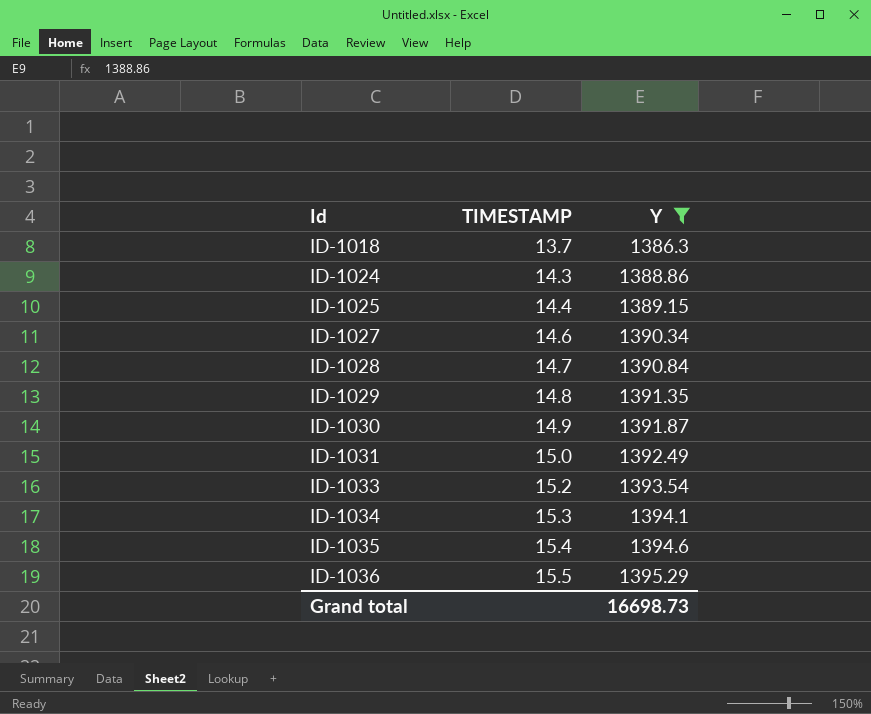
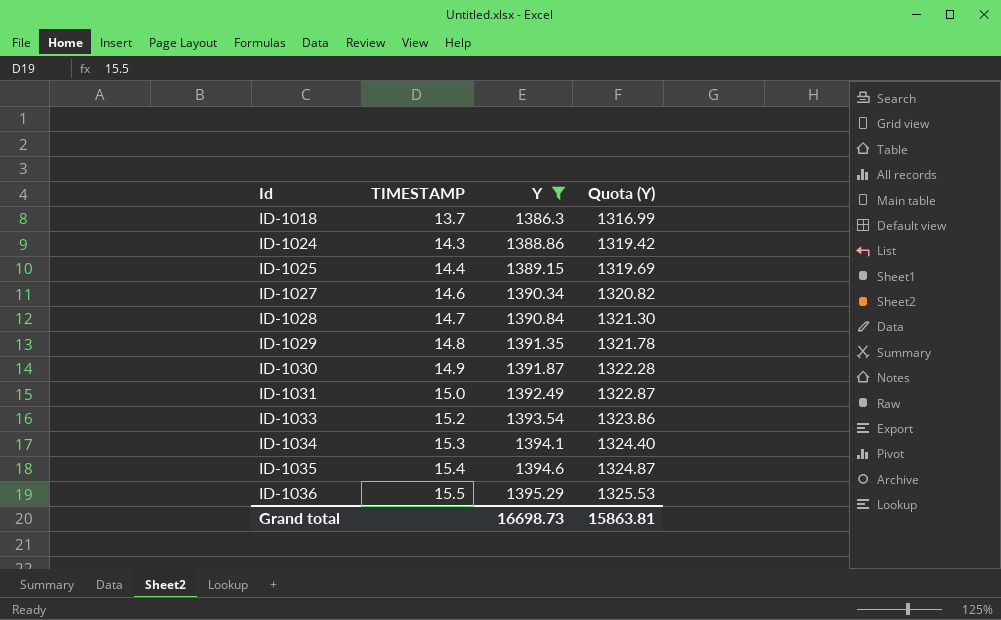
column Quota (Y) | formula: none -> [Y] * 0.95

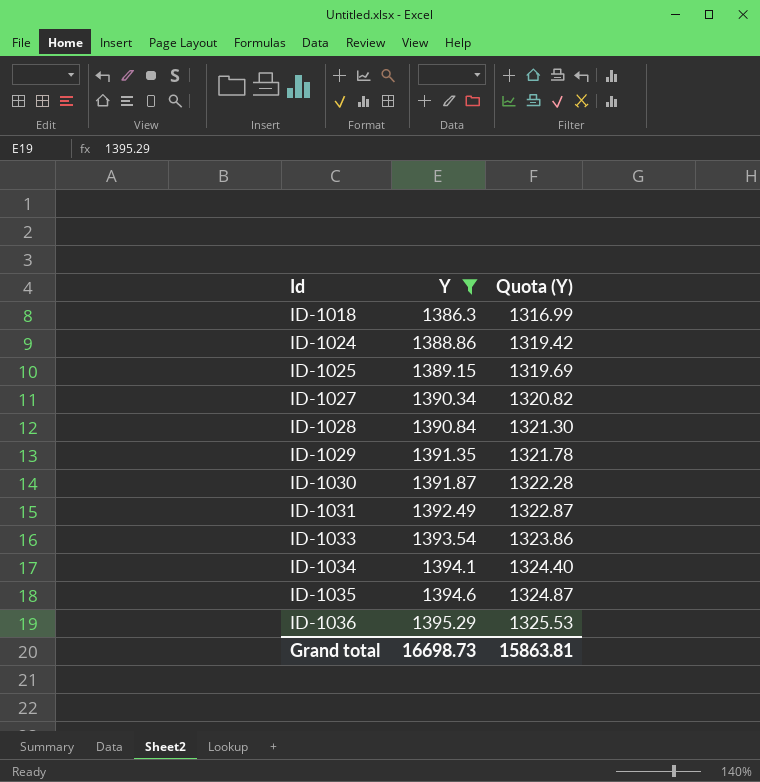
column TIMESTAMP | position: 2 -> none

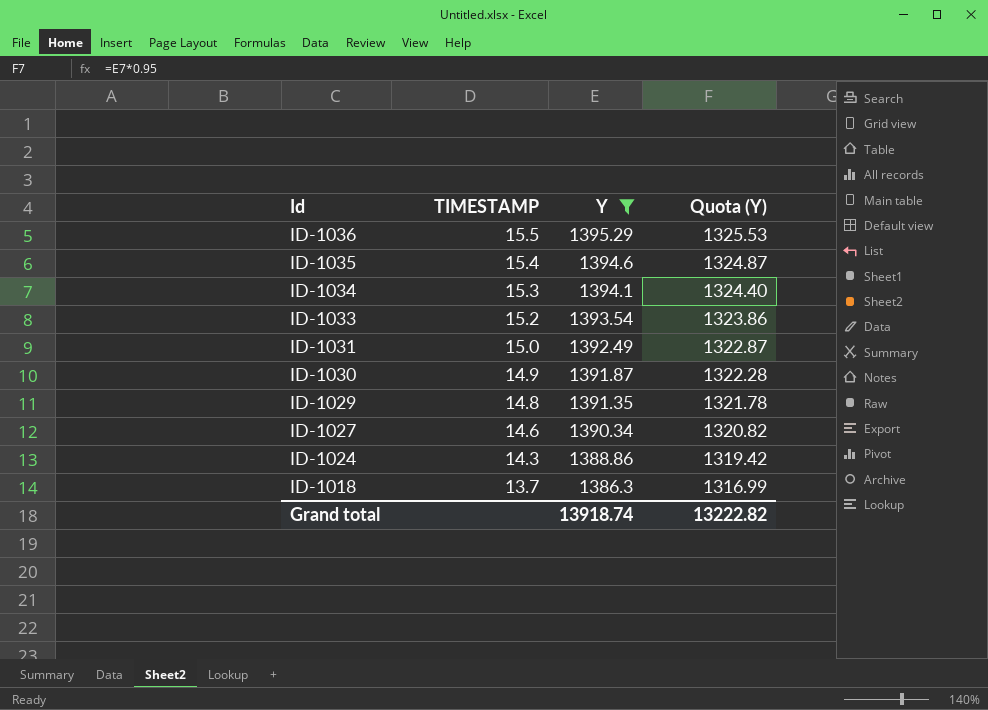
row order: Id ascending -> Id descending
column TIMESTAMP | position: none -> 2
row ID-1025: 1389.15 | 1319.69 -> none
row ID-1028: 1390.84 | 1321.30 -> none
Grand total | Y: 16698.73 -> 13918.74
Grand total | Quota (Y): 15863.81 -> 13222.82

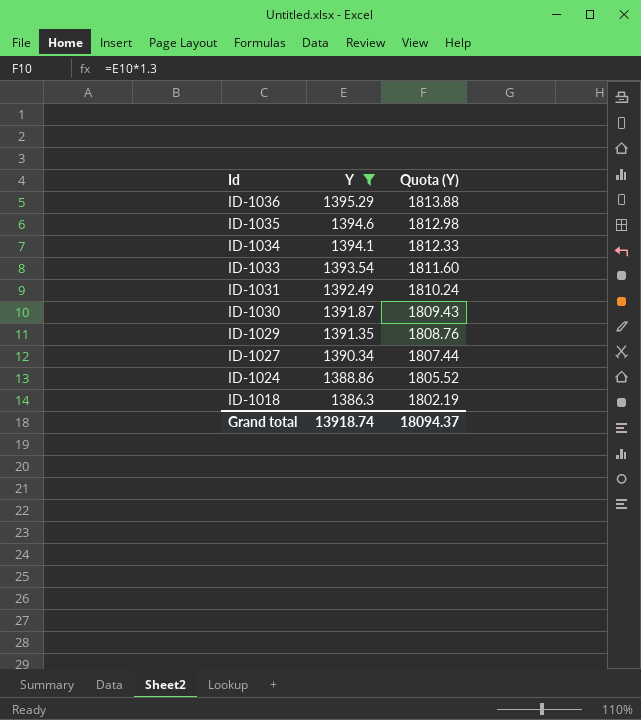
column TIMESTAMP | position: 2 -> none
column Quota (Y) | formula: [Y] * 0.95 -> [Y] * 1.3
Grand total | Quota (Y): 13222.82 -> 18094.37

